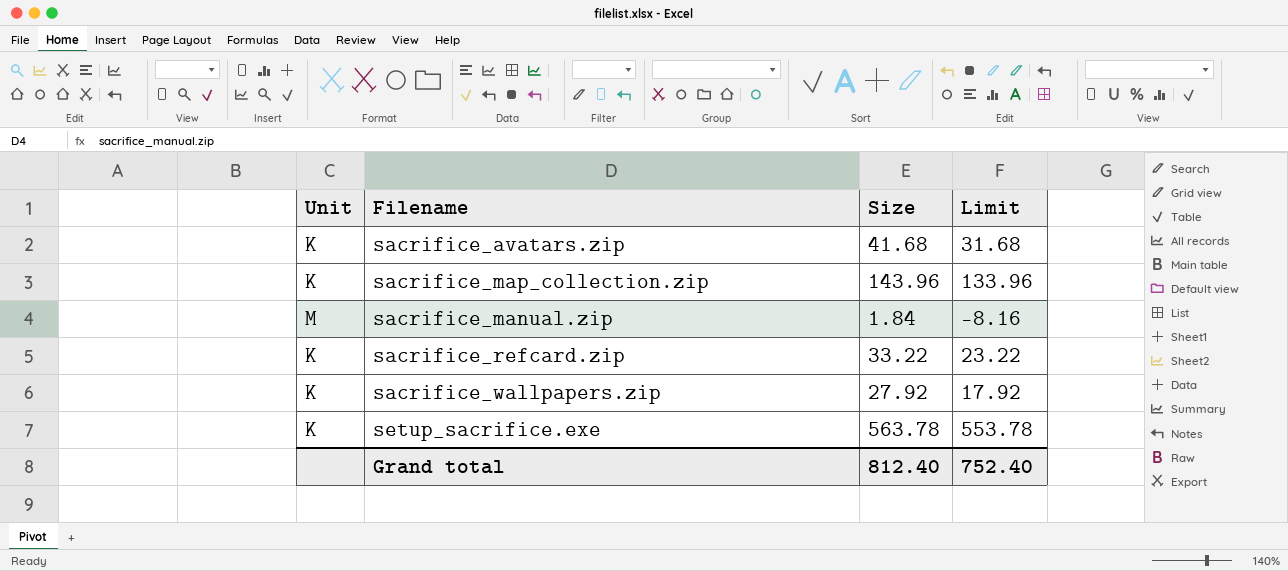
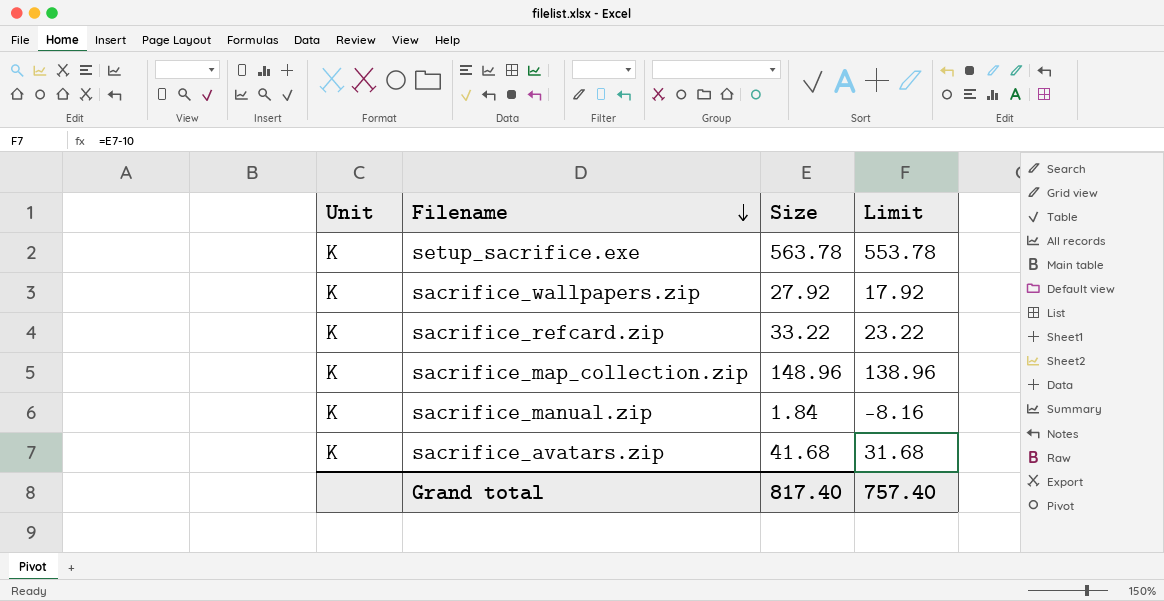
row order: none -> Filename descending
sacrifice_map_collection.zip | Size: 143.96 -> 148.96
sacrifice_map_collection.zip | Limit: 133.96 -> 138.96
sacrifice_manual.zip | Unit: M -> K
Grand total | Size: 812.40 -> 817.40
Grand total | Limit: 752.40 -> 757.40

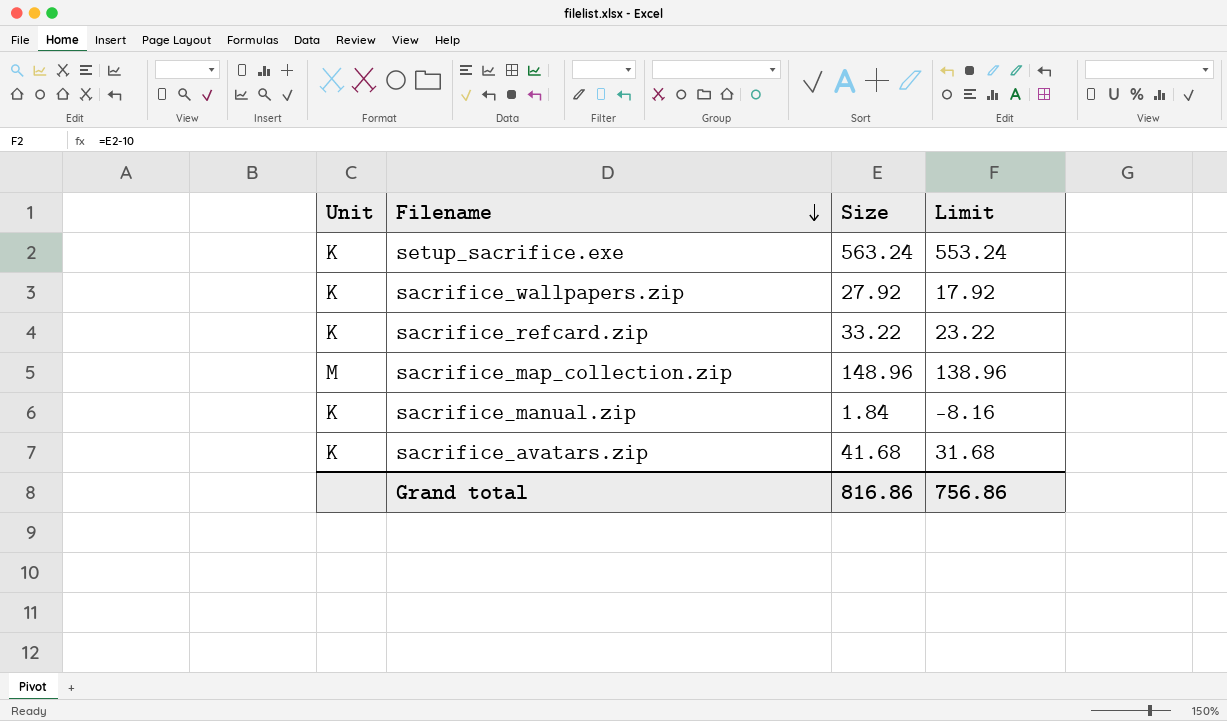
setup_sacrifice.exe | Size: 563.78 -> 563.24
setup_sacrifice.exe | Limit: 553.78 -> 553.24
sacrifice_map_collection.zip | Unit: K -> M
Grand total | Size: 817.40 -> 816.86
Grand total | Limit: 757.40 -> 756.86

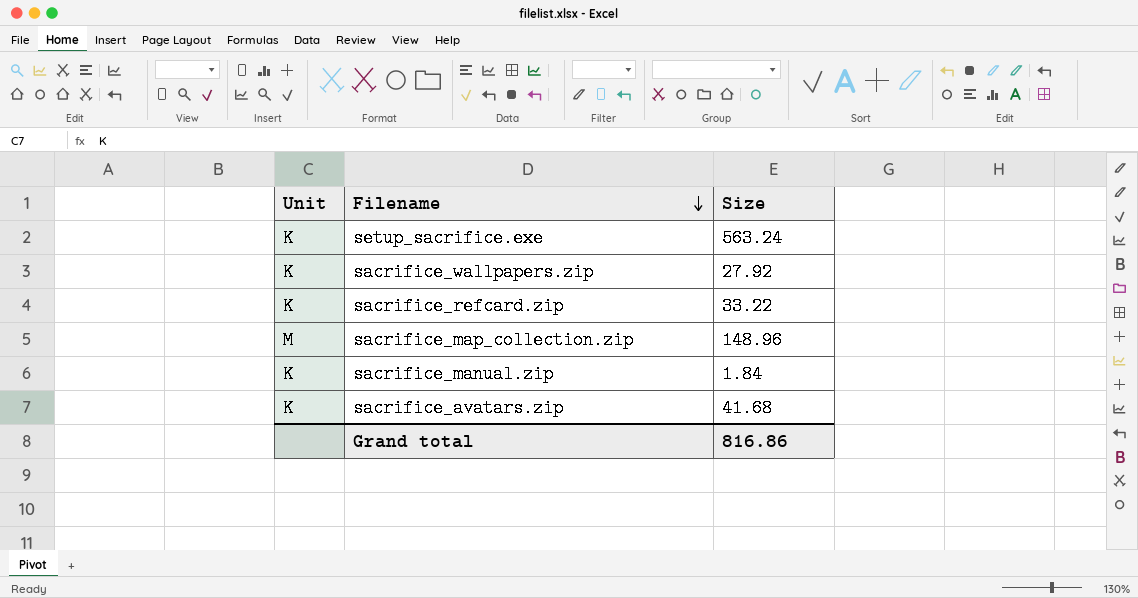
column Limit | formula: [Size] - 10 -> none

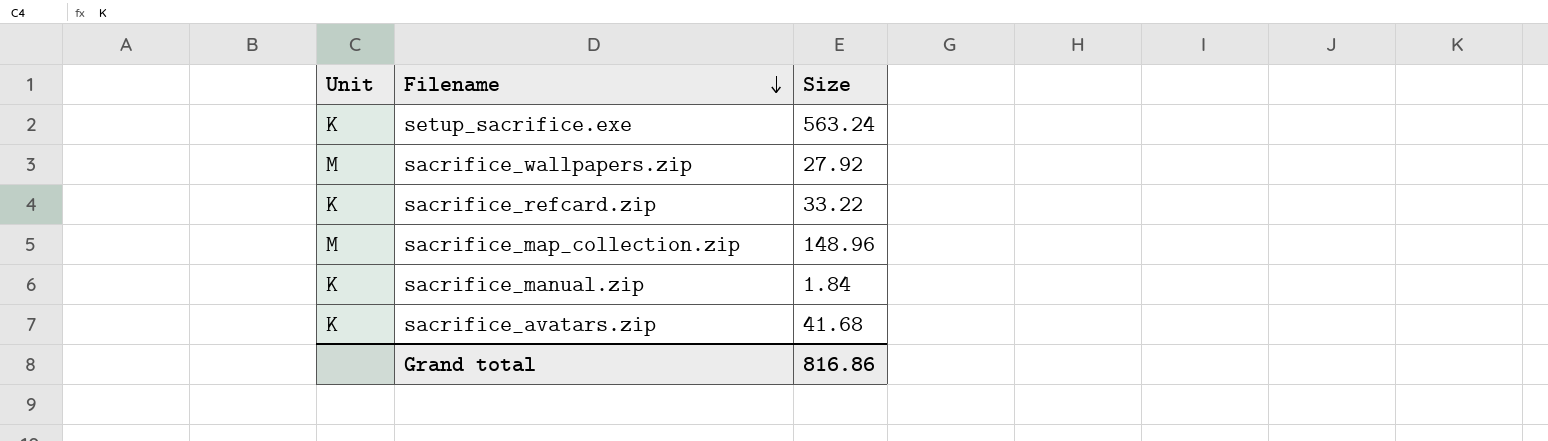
sacrifice_wallpapers.zip | Unit: K -> M

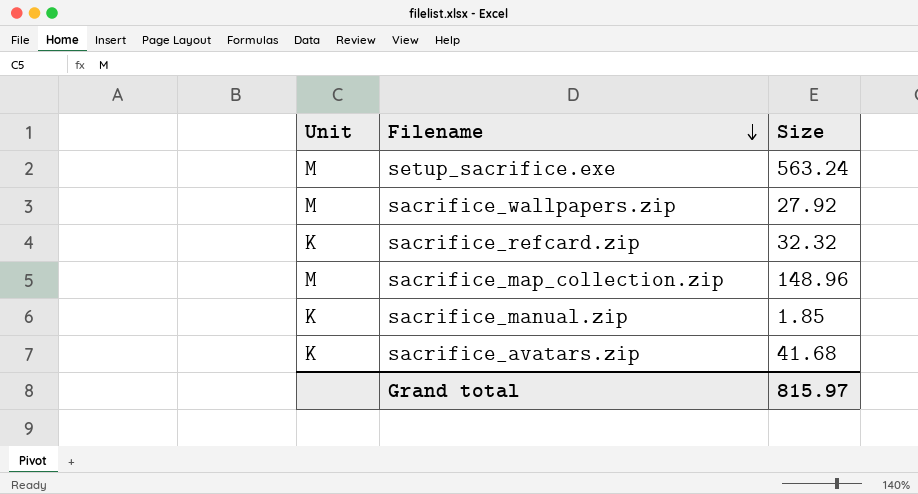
setup_sacrifice.exe | Unit: K -> M
sacrifice_refcard.zip | Size: 33.22 -> 32.32
sacrifice_manual.zip | Size: 1.84 -> 1.85
Grand total | Size: 816.86 -> 815.97

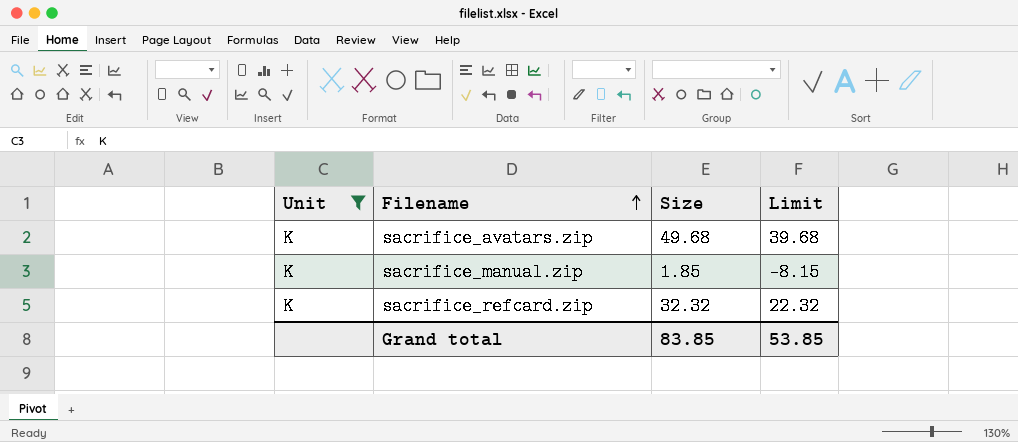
filter: none -> Unit = K
row order: Filename descending -> Filename ascending
column Limit | formula: none -> [Size] - 10
sacrifice_avatars.zip | Size: 41.68 -> 49.68
Grand total | Size: 815.97 -> 83.85

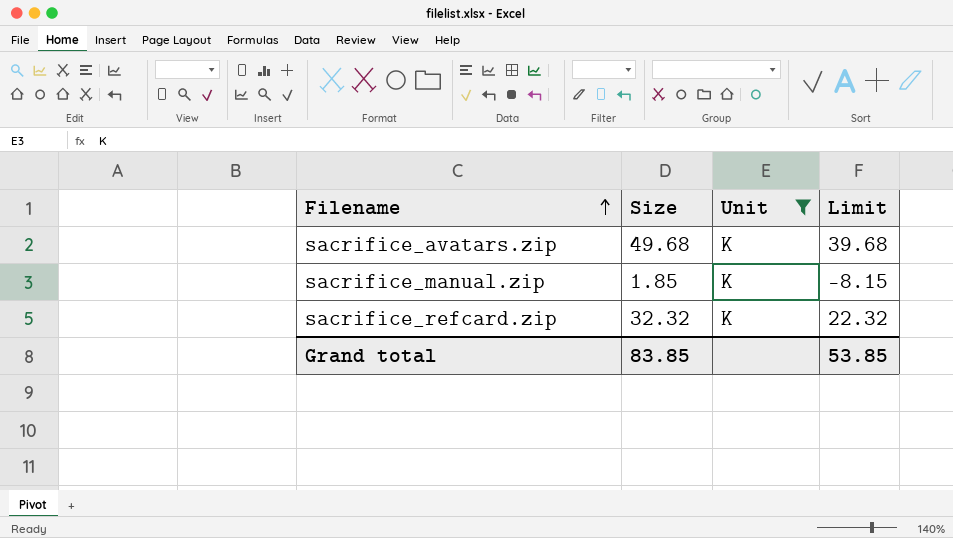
column Unit | position: 1 -> 3

